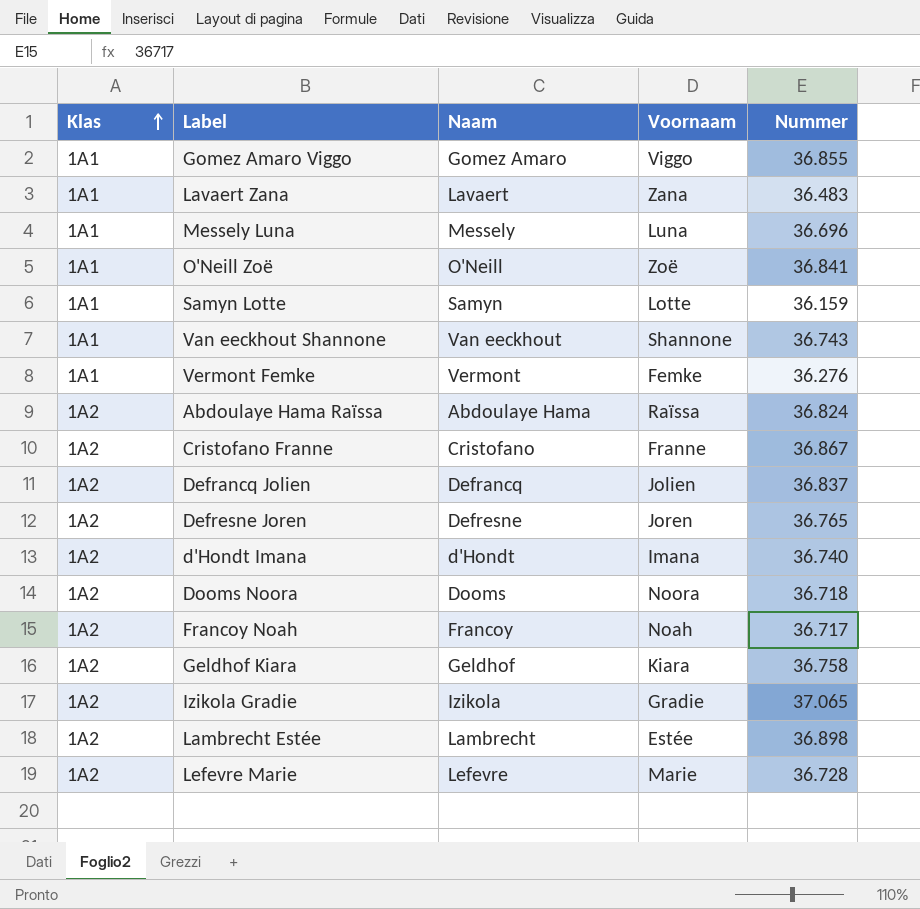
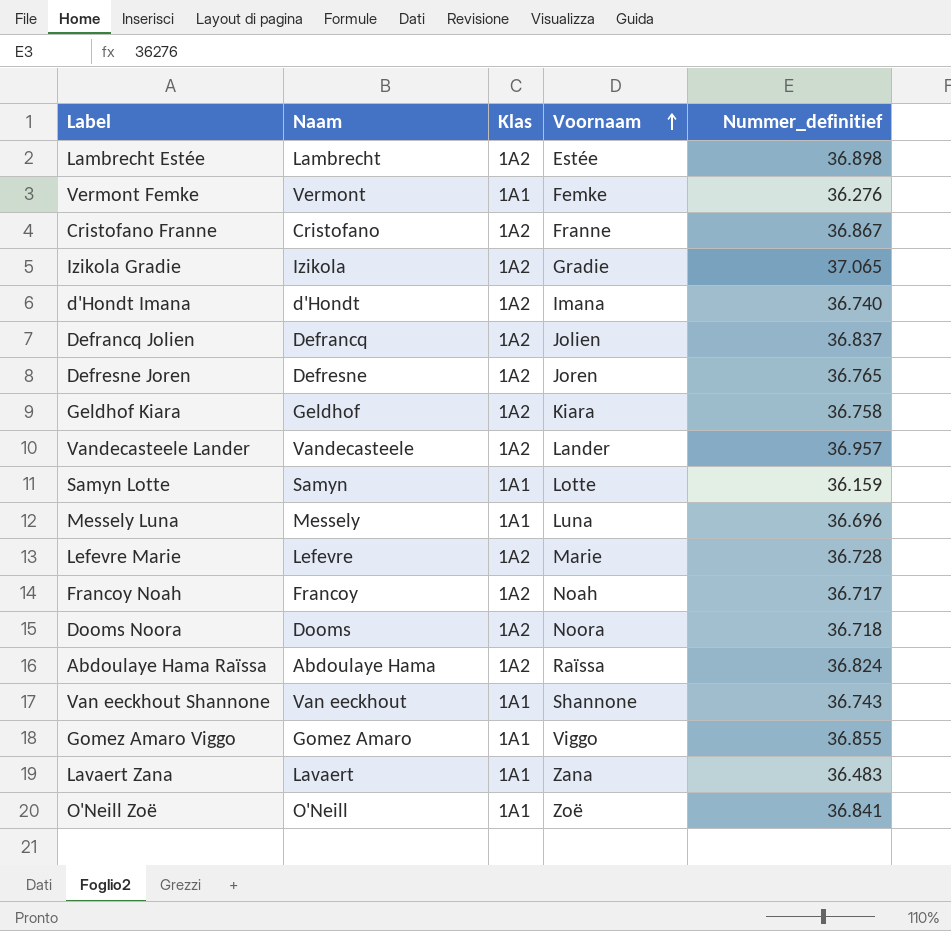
row order: Klas ascending -> Voornaam ascending
column Klas | position: 1 -> 3
column name: Nummer -> Nummer_definitief
row Vandecasteele Lander: none -> Vandecasteele | 1A2 | Lander | 36.957

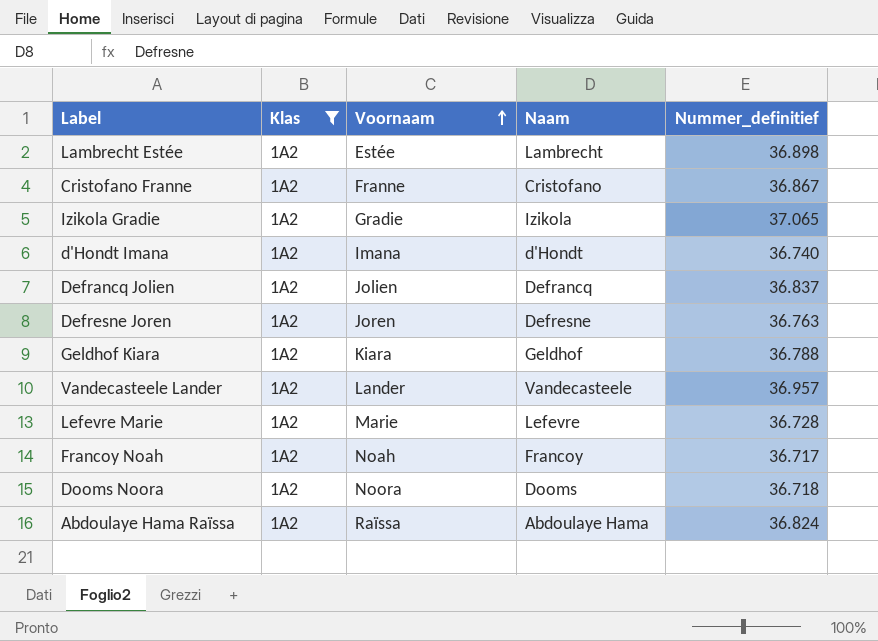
filter: none -> Klas = 1A2
column Naam | position: 2 -> 4
Defresne Joren | Nummer_definitief: 36.765 -> 36.763
Geldhof Kiara | Nummer_definitief: 36.758 -> 36.788

